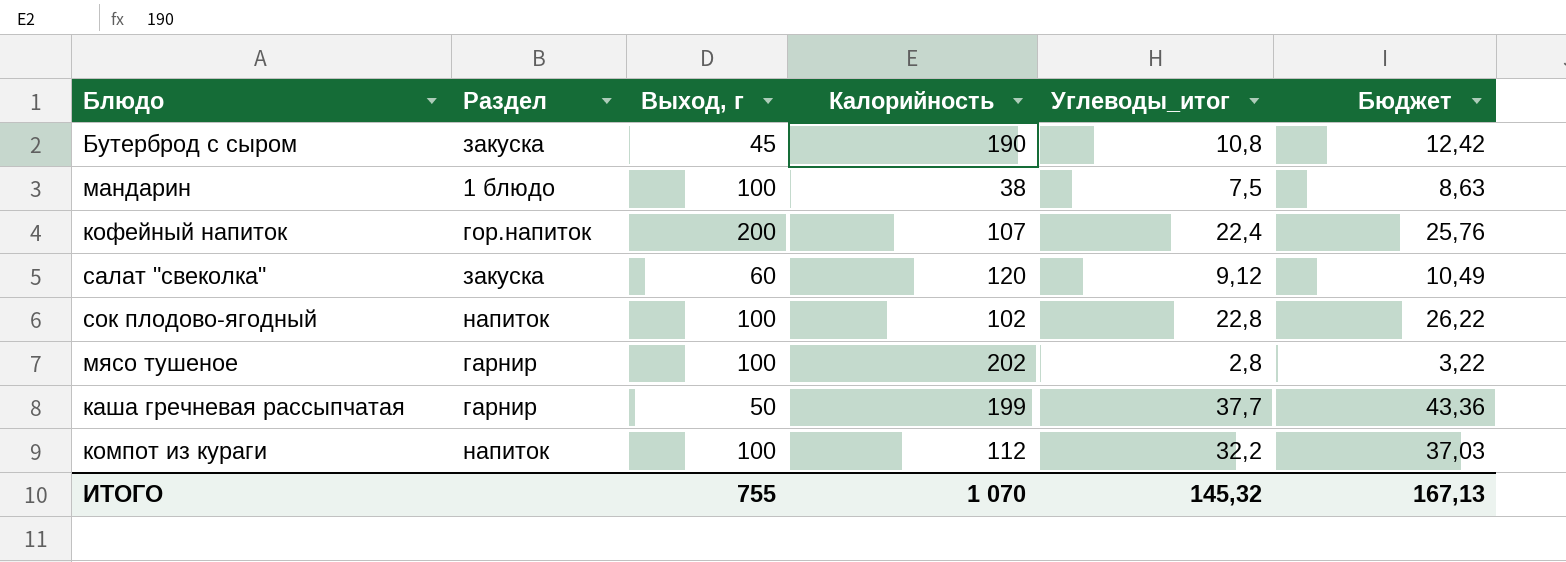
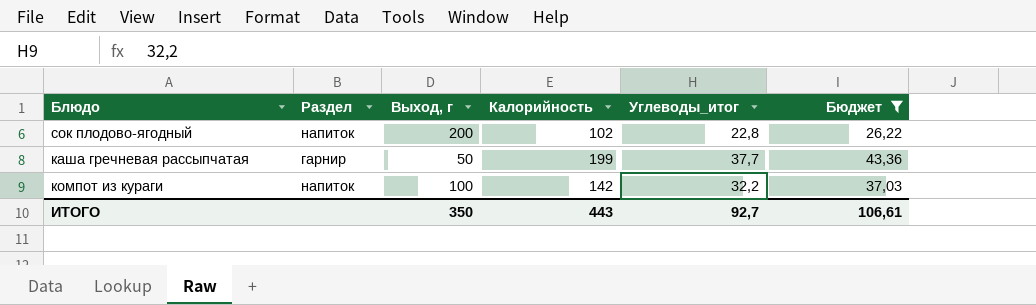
filter: none -> Бюджет >= 26,22
сок плодово-ягодный | Выход, г: 100 -> 200
компот из кураги | Калорийность: 112 -> 142
ИТОГО | Выход, г: 755 -> 350
ИТОГО | Калорийность: 1 070 -> 443
ИТОГО | Углеводы_итог: 145,32 -> 92,7
ИТОГО | Бюджет: 167,13 -> 106,61

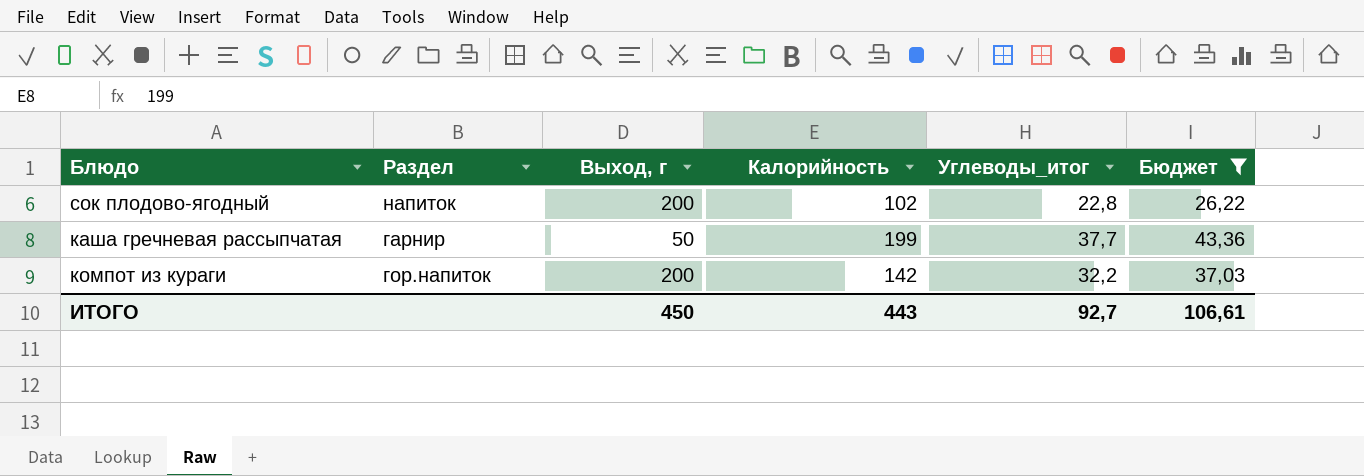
компот из кураги | Раздел: напиток -> гор.напиток
компот из кураги | Выход, г: 100 -> 200
ИТОГО | Выход, г: 350 -> 450

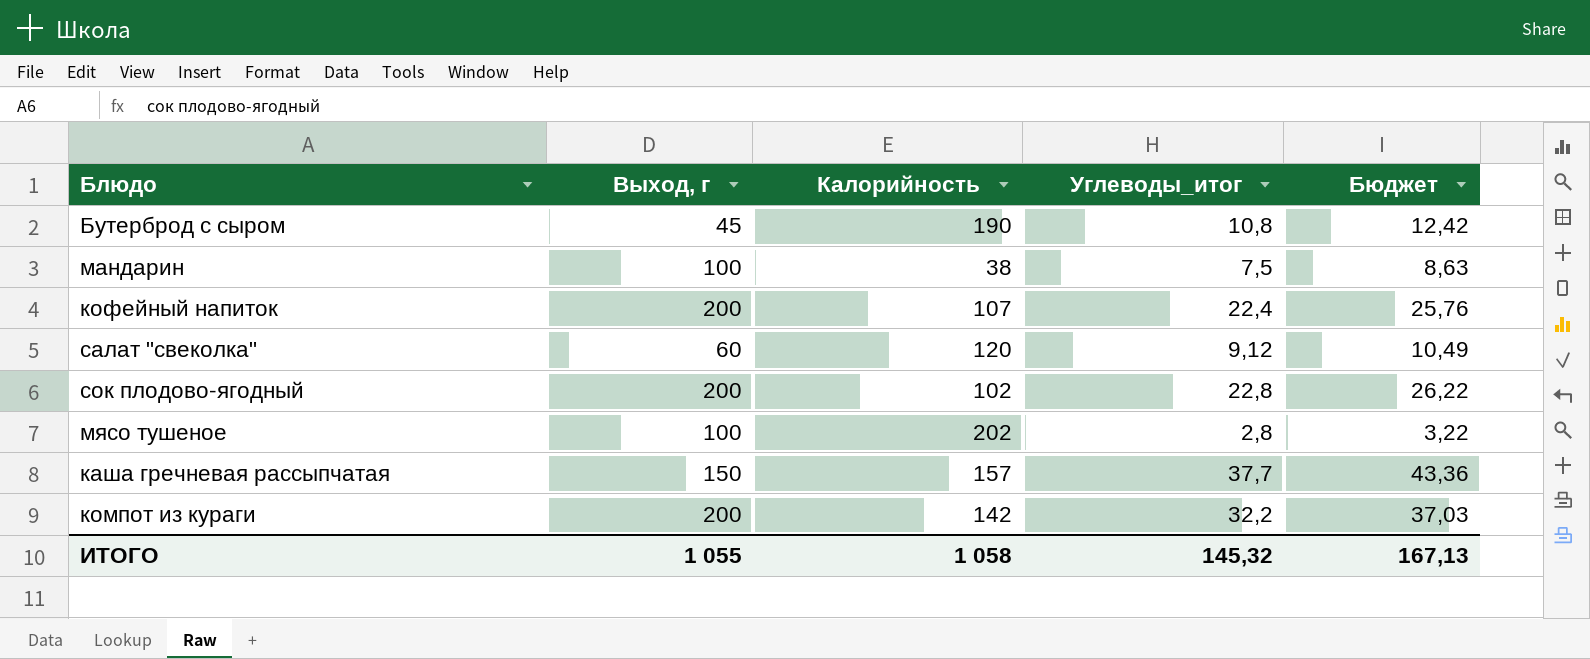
filter: Бюджет >= 26,22 -> none
column Раздел | position: 2 -> none
каша гречневая рассыпчатая | Выход, г: 50 -> 150
каша гречневая рассыпчатая | Калорийность: 199 -> 157
ИТОГО | Выход, г: 450 -> 1 055
ИТОГО | Калорийность: 443 -> 1 058
ИТОГО | Углеводы_итог: 92,7 -> 145,32
ИТОГО | Бюджет: 106,61 -> 167,13

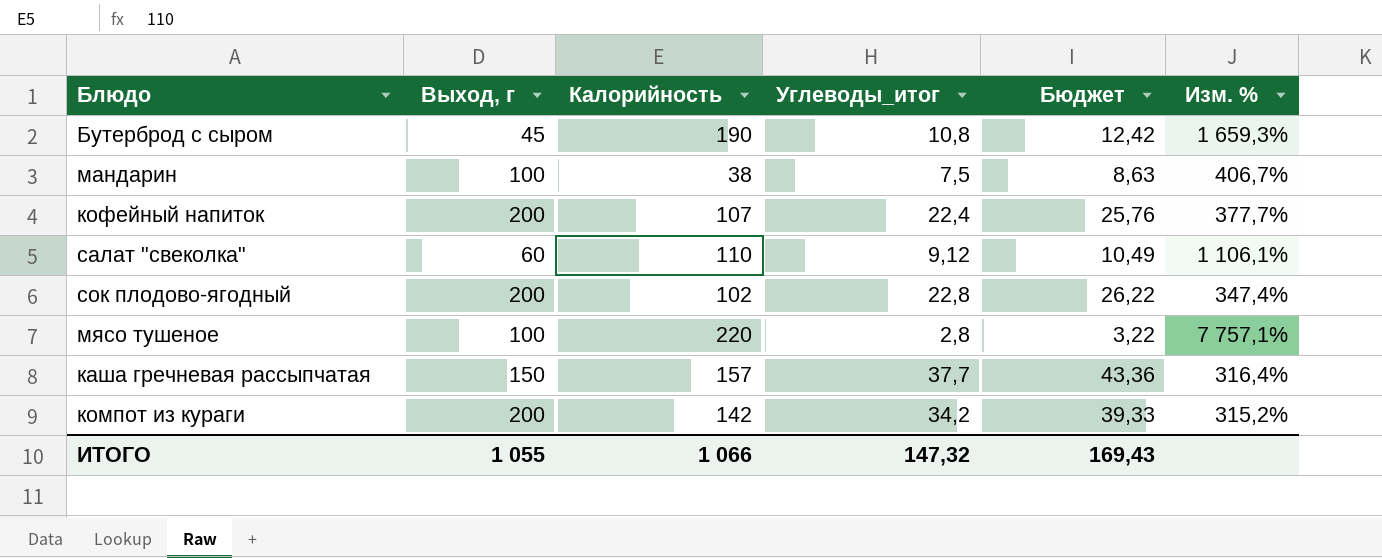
column Изм. % | formula: none -> ([Калорийность] - [Углеводы_итог]) / [Углеводы_итог]
салат "свеколка" | Калорийность: 120 -> 110
мясо тушеное | Калорийность: 202 -> 220
компот из кураги | Углеводы_итог: 32,2 -> 34,2
компот из кураги | Бюджет: 37,03 -> 39,33
ИТОГО | Калорийность: 1 058 -> 1 066
ИТОГО | Углеводы_итог: 145,32 -> 147,32
ИТОГО | Бюджет: 167,13 -> 169,43

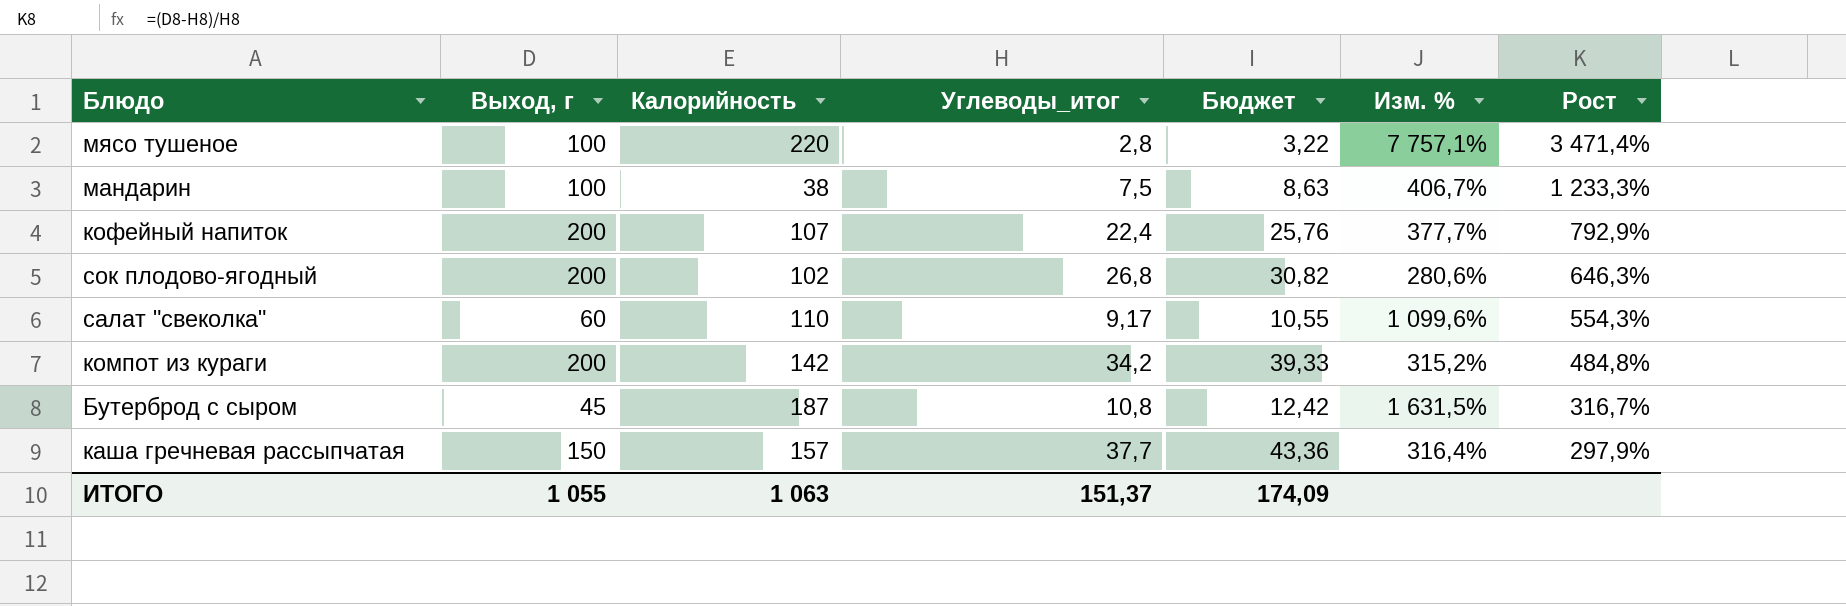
row order: none -> Рост descending
column Рост | formula: none -> ([Выход, г] - [Углеводы_итог]) / [Углеводы_итог]
сок плодово-ягодный | Углеводы_итог: 22,8 -> 26,8
сок плодово-ягодный | Бюджет: 26,22 -> 30,82
сок плодово-ягодный | Изм. %: 347,4% -> 280,6%
салат "свеколка" | Углеводы_итог: 9,12 -> 9,17
салат "свеколка" | Бюджет: 10,49 -> 10,55
салат "свеколка" | Изм. %: 1 106,1% -> 1 099,6%
Бутерброд с сыром | Калорийность: 190 -> 187
Бутерброд с сыром | Изм. %: 1 659,3% -> 1 631,5%
ИТОГО | Калорийность: 1 066 -> 1 063
ИТОГО | Углеводы_итог: 147,32 -> 151,37
ИТОГО | Бюджет: 169,43 -> 174,09

